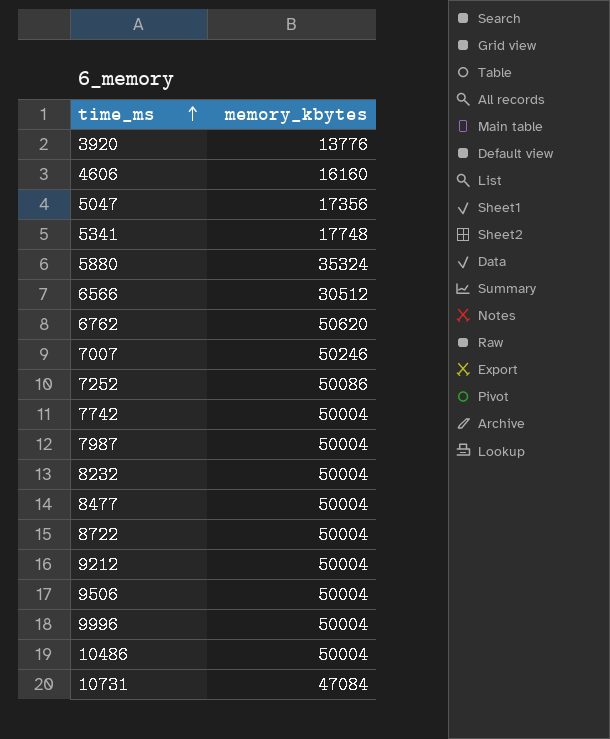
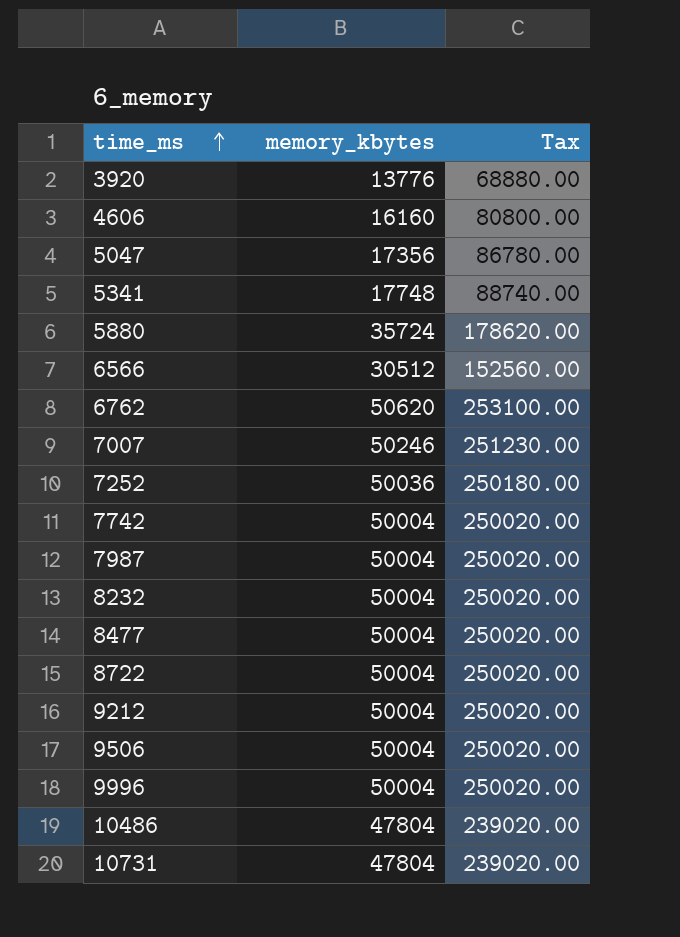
column Tax | formula: none -> [memory_kbytes] * 5
5880 | memory_kbytes: 35324 -> 35724
7252 | memory_kbytes: 50086 -> 50036
10486 | memory_kbytes: 50004 -> 47804
10731 | memory_kbytes: 47084 -> 47804

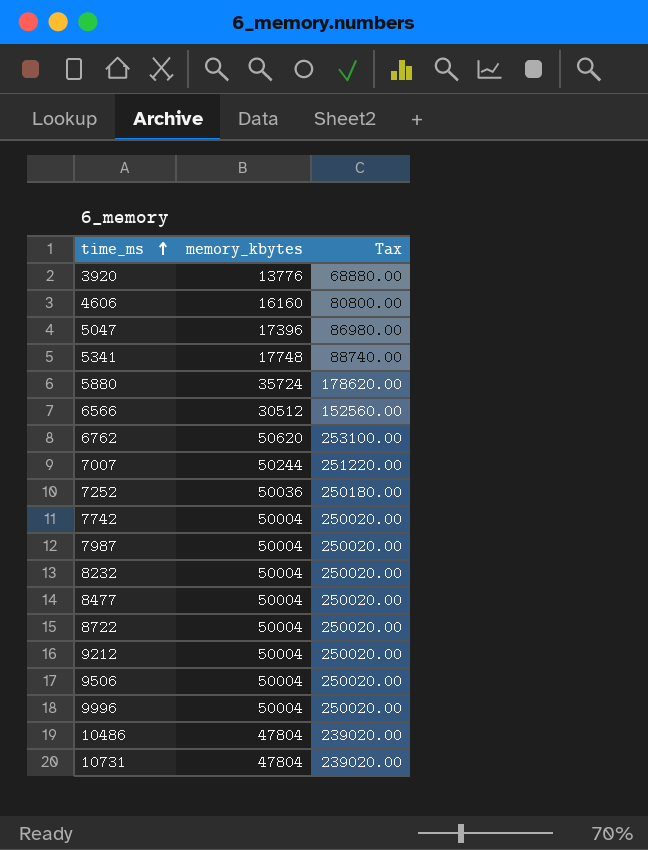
5047 | memory_kbytes: 17356 -> 17396
5047 | Tax: 86780.00 -> 86980.00
7007 | memory_kbytes: 50246 -> 50244
7007 | Tax: 251230.00 -> 251220.00

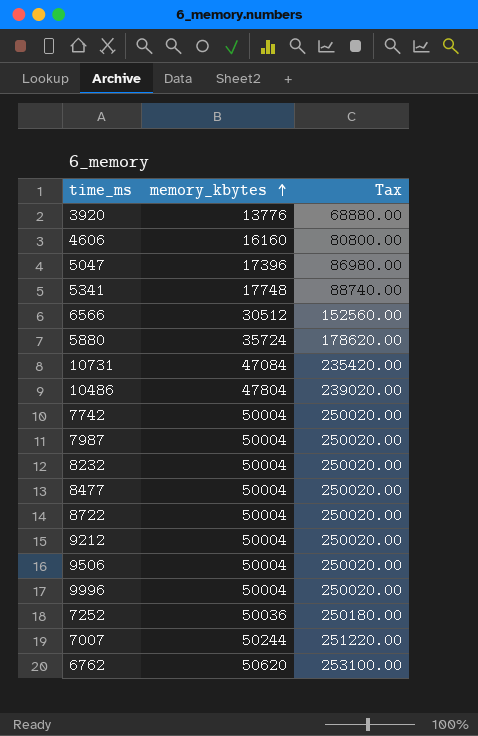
row order: time_ms ascending -> memory_kbytes ascending
10731 | memory_kbytes: 47804 -> 47084
10731 | Tax: 239020.00 -> 235420.00

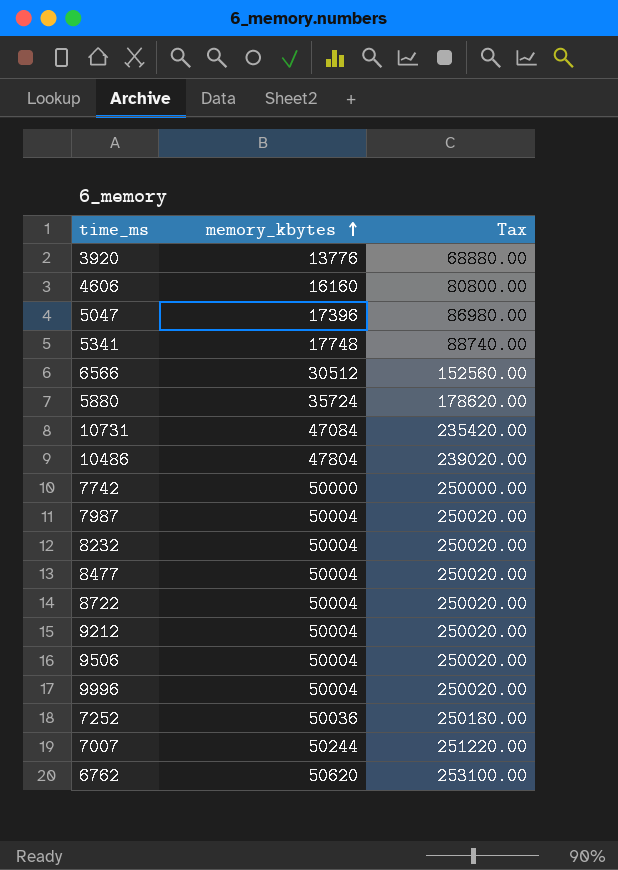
7742 | memory_kbytes: 50004 -> 50000
7742 | Tax: 250020.00 -> 250000.00

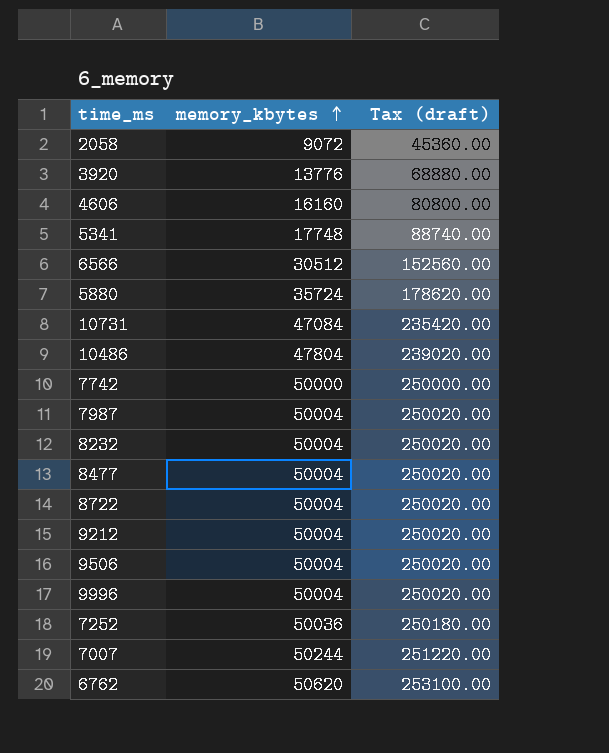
column name: Tax -> Tax (draft)
row 5047: 17396 | 86980.00 -> none
row 2058: none -> 9072 | 45360.00

